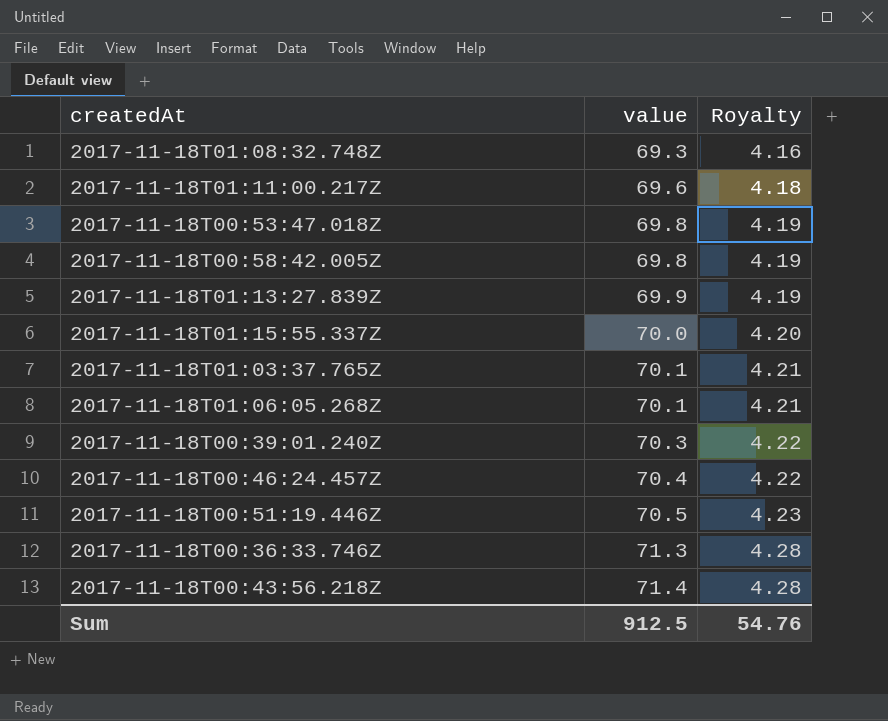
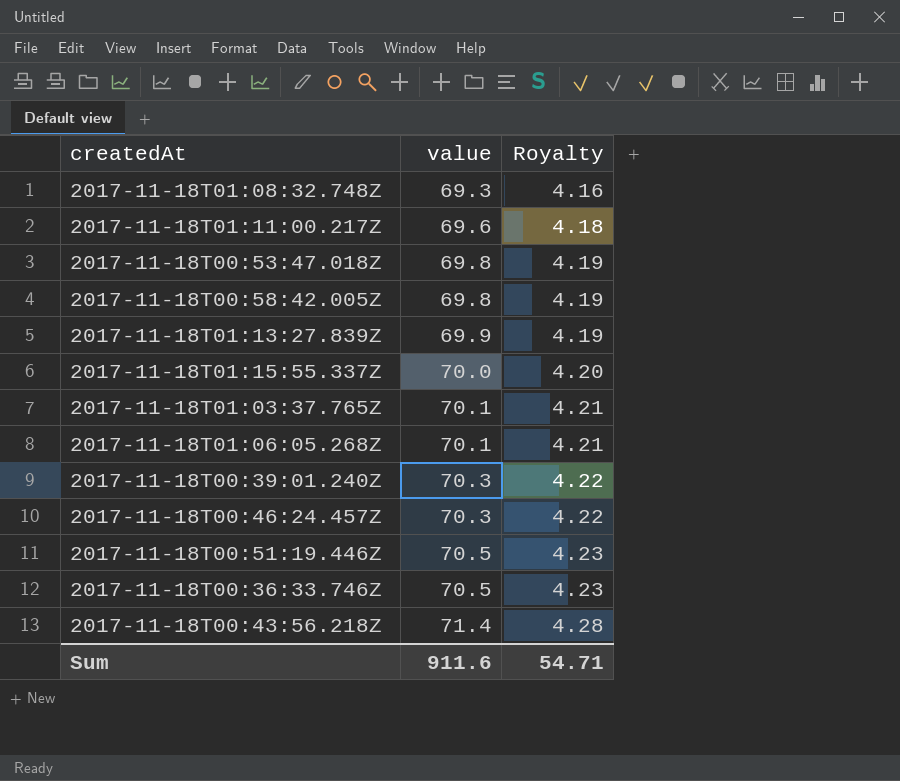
2017-11-18T00:46:24.457Z | value: 70.4 -> 70.3
2017-11-18T00:36:33.746Z | value: 71.3 -> 70.5
2017-11-18T00:36:33.746Z | Royalty: 4.28 -> 4.23
Sum | value: 912.5 -> 911.6
Sum | Royalty: 54.76 -> 54.71

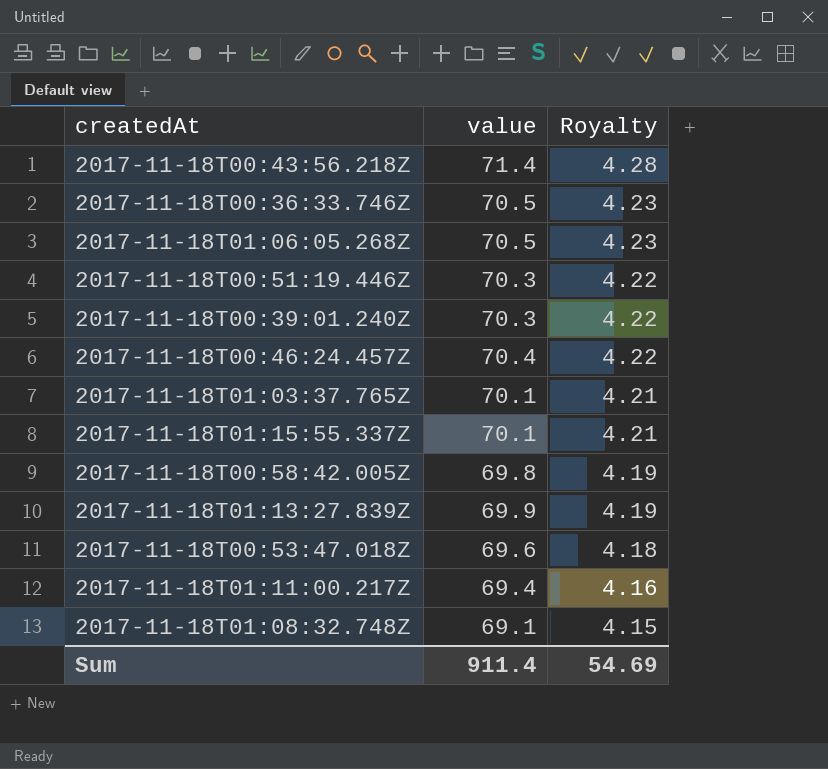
row order: value ascending -> Royalty descending
2017-11-18T01:06:05.268Z | value: 70.1 -> 70.5
2017-11-18T01:06:05.268Z | Royalty: 4.21 -> 4.23
2017-11-18T00:51:19.446Z | value: 70.5 -> 70.3
2017-11-18T00:51:19.446Z | Royalty: 4.23 -> 4.22
2017-11-18T00:46:24.457Z | value: 70.3 -> 70.4
2017-11-18T01:15:55.337Z | value: 70.0 -> 70.1
2017-11-18T01:15:55.337Z | Royalty: 4.20 -> 4.21
2017-11-18T00:53:47.018Z | value: 69.8 -> 69.6
2017-11-18T00:53:47.018Z | Royalty: 4.19 -> 4.18
2017-11-18T01:11:00.217Z | value: 69.6 -> 69.4
2017-11-18T01:11:00.217Z | Royalty: 4.18 -> 4.16
2017-11-18T01:08:32.748Z | value: 69.3 -> 69.1
2017-11-18T01:08:32.748Z | Royalty: 4.16 -> 4.15
Sum | value: 911.6 -> 911.4
Sum | Royalty: 54.71 -> 54.69

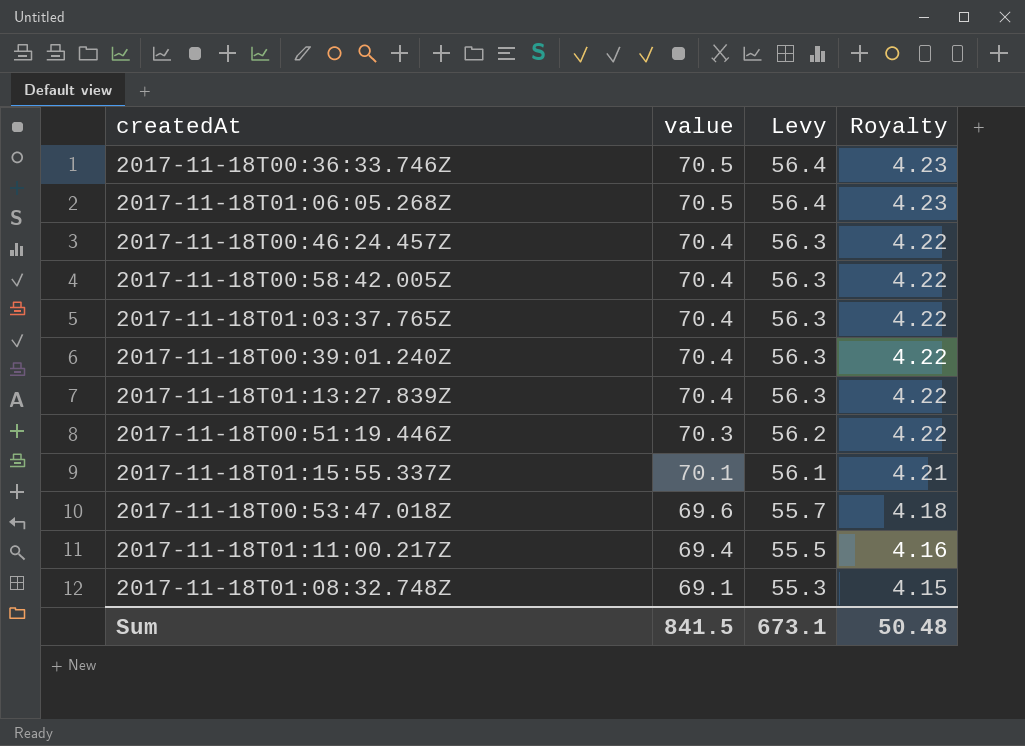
row order: Royalty descending -> value descending
column Levy | formula: none -> [value] * 0.8
row 2017-11-18T00:43:56.218Z: 71.4 | 4.28 -> none
2017-11-18T00:58:42.005Z | value: 69.8 -> 70.4
2017-11-18T00:58:42.005Z | Royalty: 4.19 -> 4.22
2017-11-18T01:03:37.765Z | value: 70.1 -> 70.4
2017-11-18T01:03:37.765Z | Royalty: 4.21 -> 4.22
2017-11-18T00:39:01.240Z | value: 70.3 -> 70.4
2017-11-18T01:13:27.839Z | value: 69.9 -> 70.4
2017-11-18T01:13:27.839Z | Royalty: 4.19 -> 4.22
Sum | value: 911.4 -> 841.5
Sum | Royalty: 54.69 -> 50.48

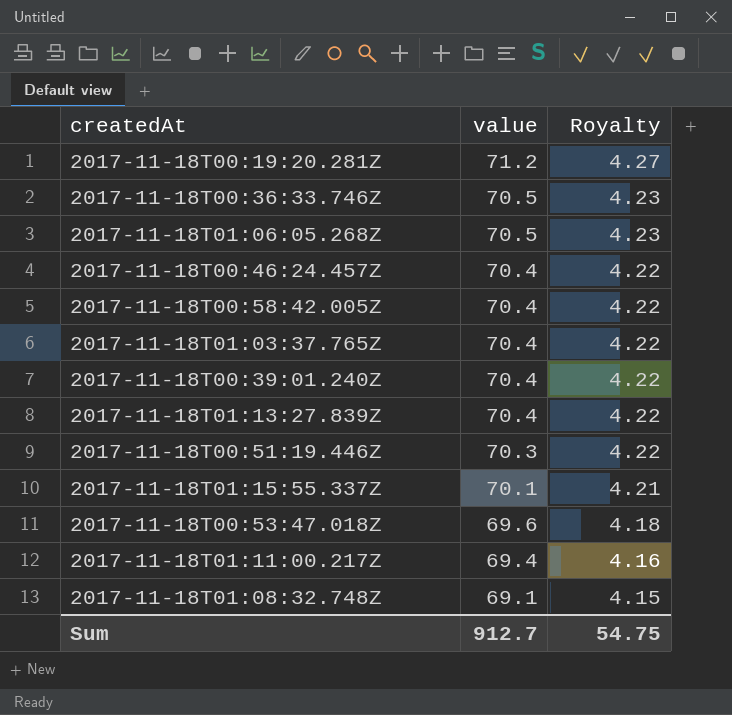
column Levy | formula: [value] * 0.8 -> none
row 2017-11-18T00:19:20.281Z: none -> 71.2 | 4.27
Sum | value: 841.5 -> 912.7
Sum | Royalty: 50.48 -> 54.75

